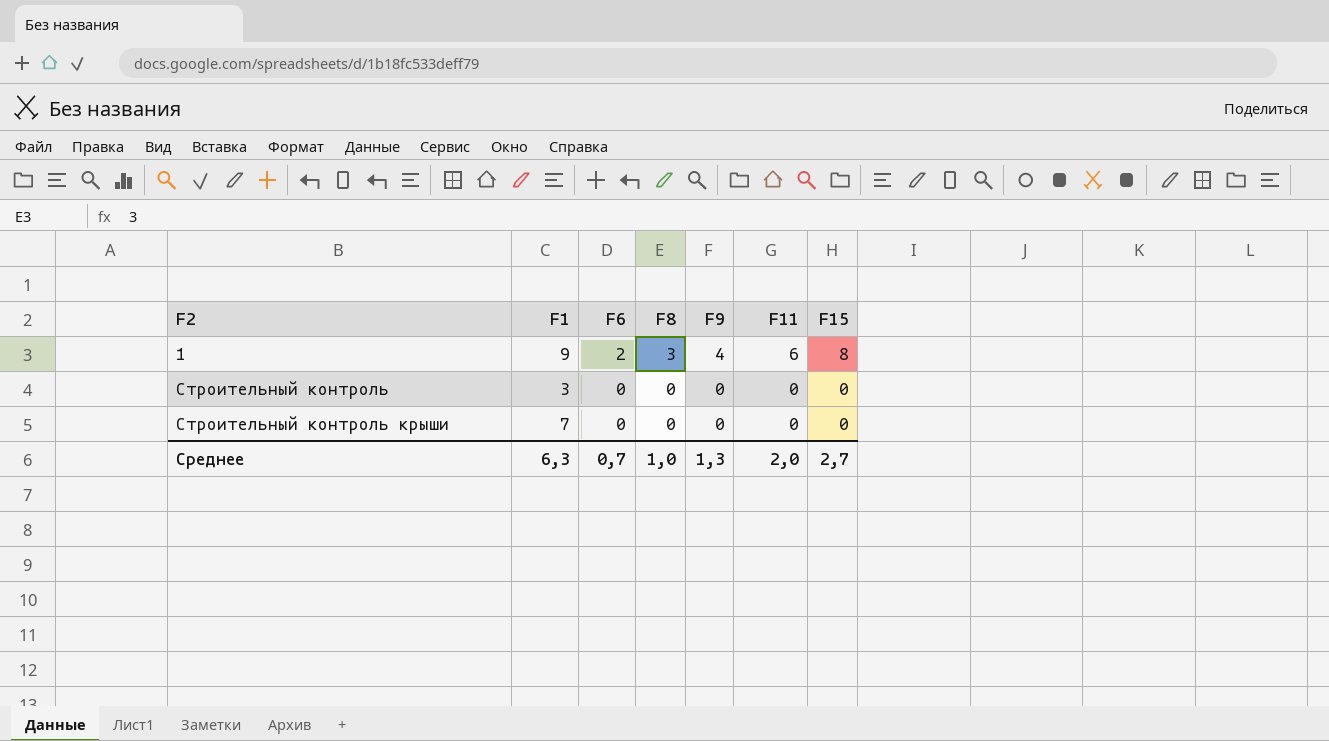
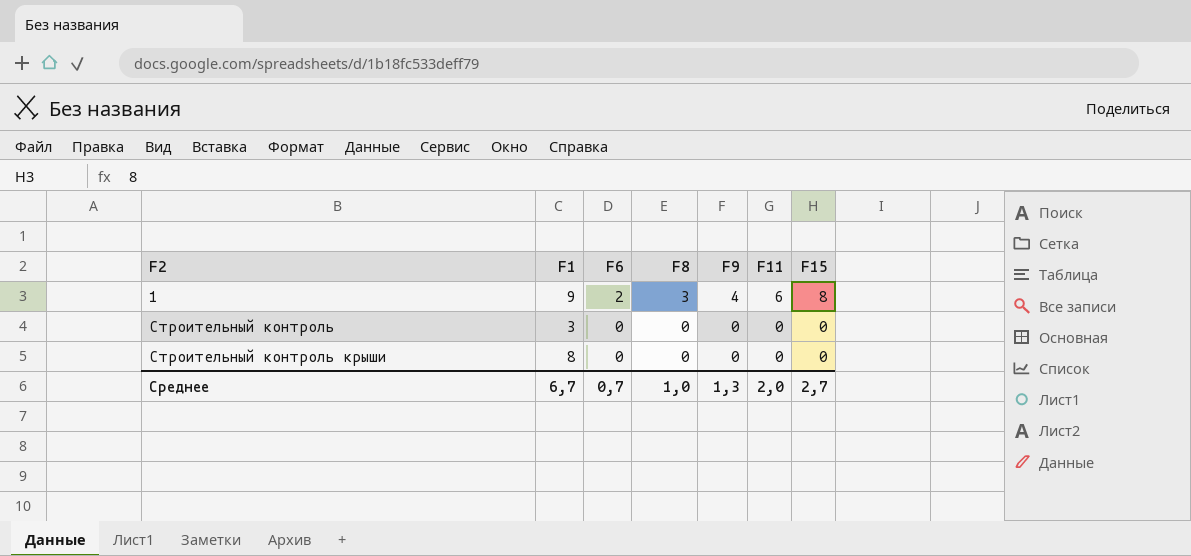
Строительный контроль крыши | F1: 7 -> 8
Среднее | F1: 6,3 -> 6,7

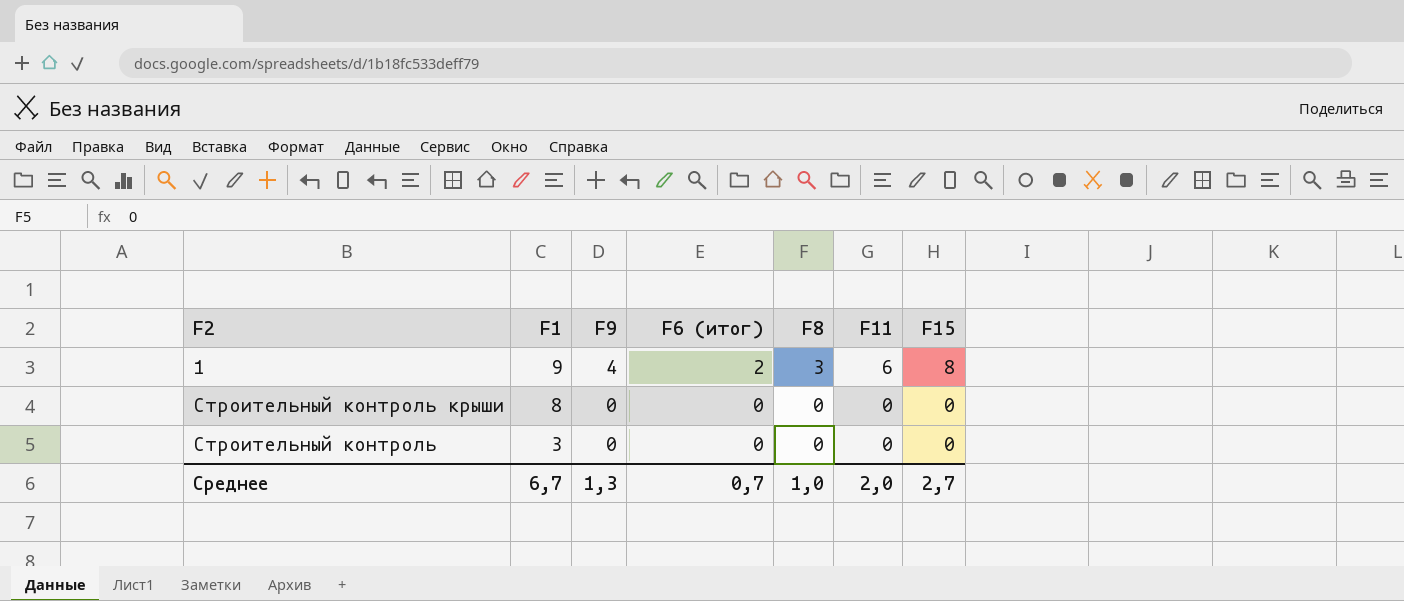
row order: F2 ascending -> F1 descending
column F9 | position: 5 -> 3
column name: F6 -> F6 (итог)

